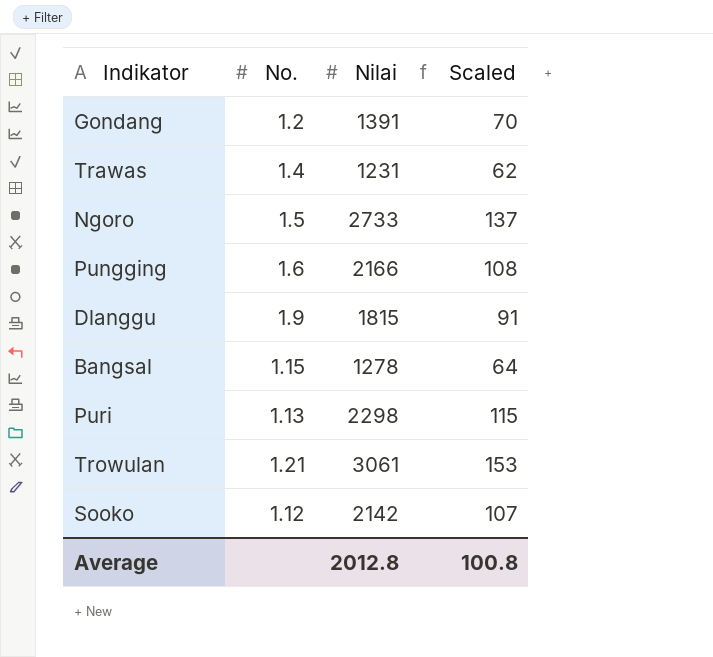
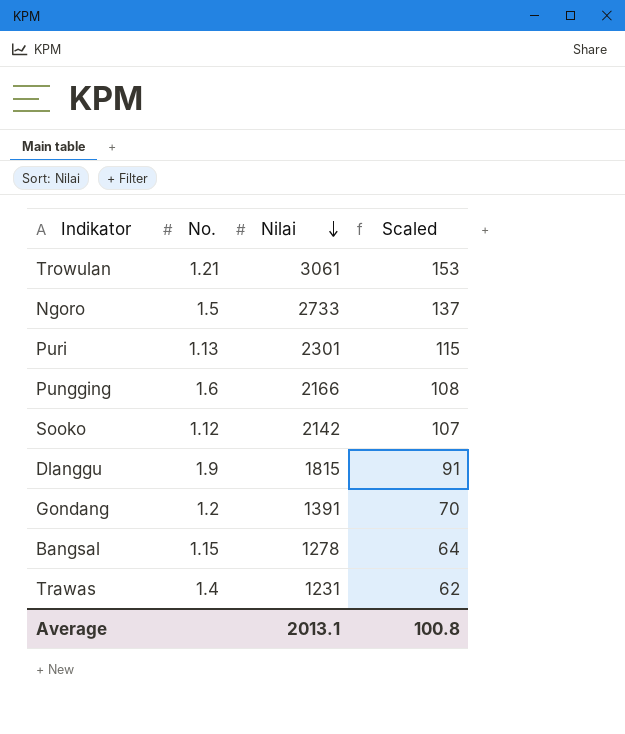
row order: none -> Nilai descending
Puri | Nilai: 2298 -> 2301
Average | Nilai: 2012.8 -> 2013.1

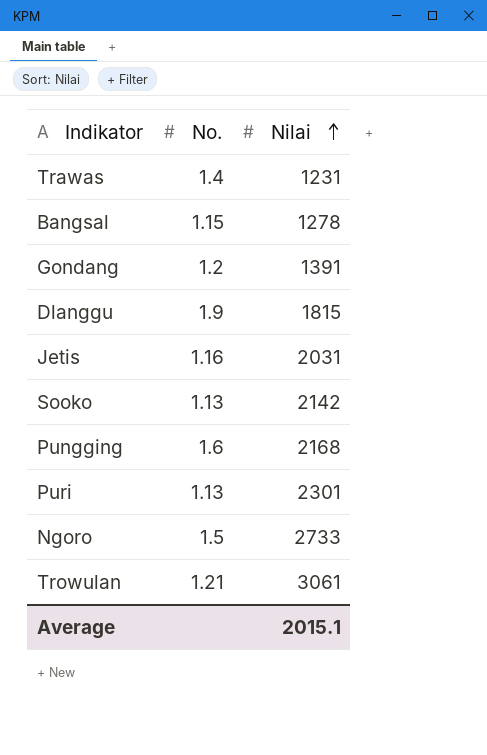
row order: Nilai descending -> Nilai ascending
column Scaled | formula: [Nilai] * 0.05 -> none
row Jetis: none -> 1.16 | 2031
Sooko | No.: 1.12 -> 1.13
Pungging | Nilai: 2166 -> 2168
Average | Nilai: 2013.1 -> 2015.1

